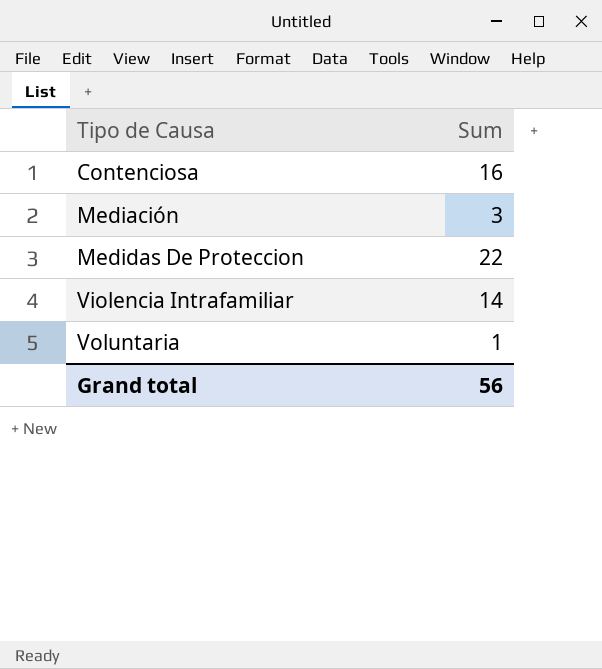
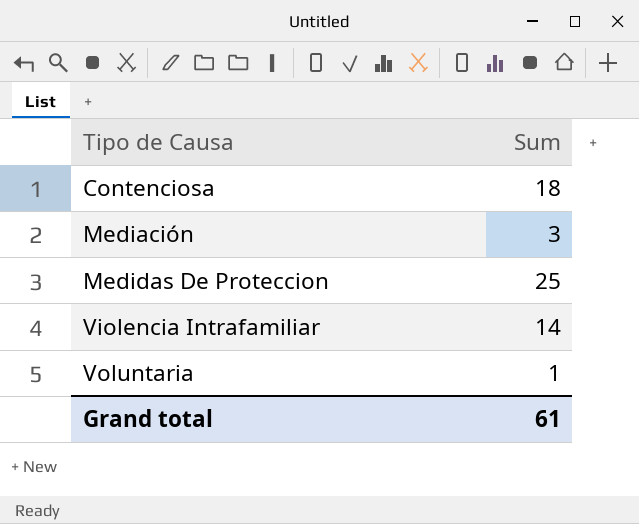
Contenciosa | Sum: 16 -> 18
Medidas De Proteccion | Sum: 22 -> 25
Grand total | Sum: 56 -> 61

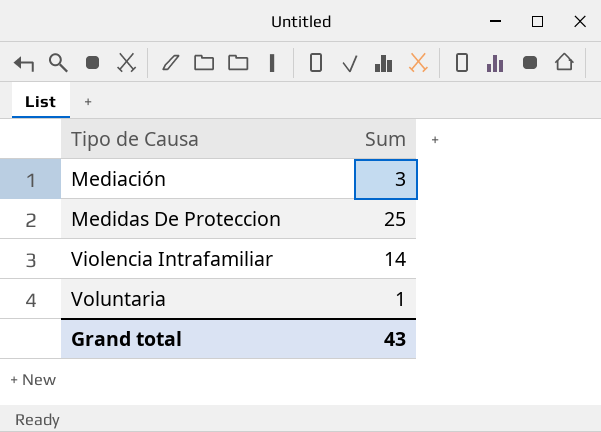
row Contenciosa: 18 -> none
Grand total | Sum: 61 -> 43

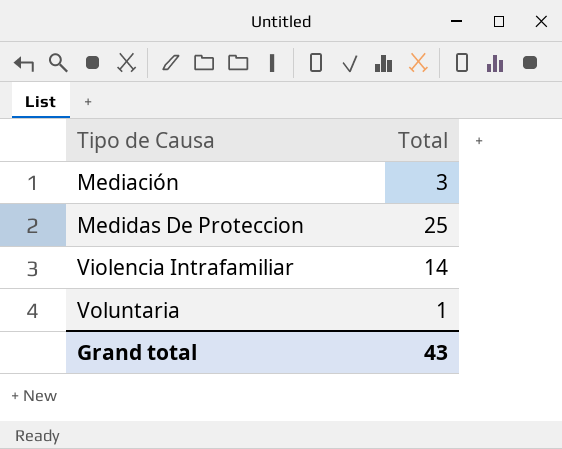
column name: Sum -> Total

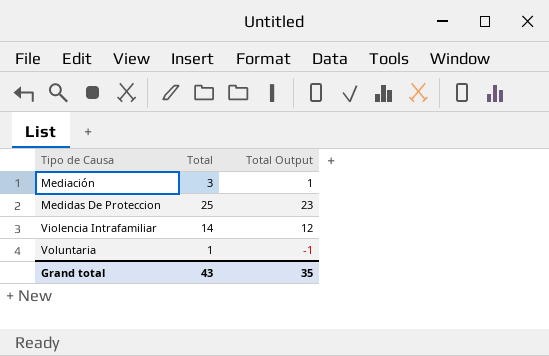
column Total Output | formula: none -> [Total] - 2

